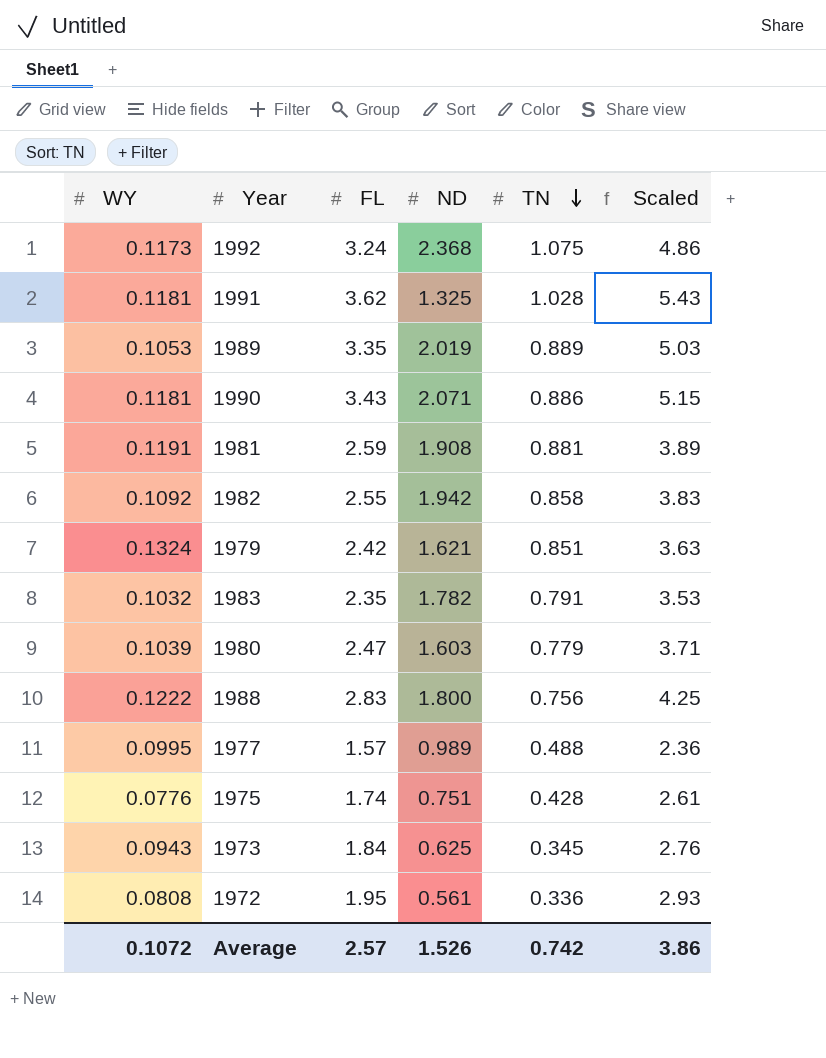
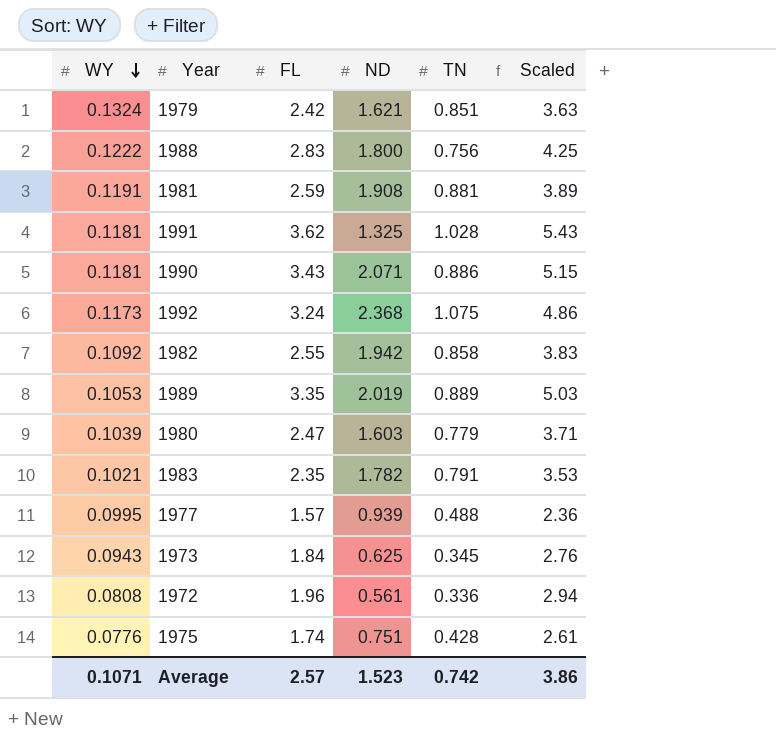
row order: TN descending -> WY descending
1983 | WY: 0.1032 -> 0.1021
1977 | ND: 0.989 -> 0.939
1972 | FL: 1.95 -> 1.96
1972 | Scaled: 2.93 -> 2.94
Average | WY: 0.1072 -> 0.1071
Average | ND: 1.526 -> 1.523

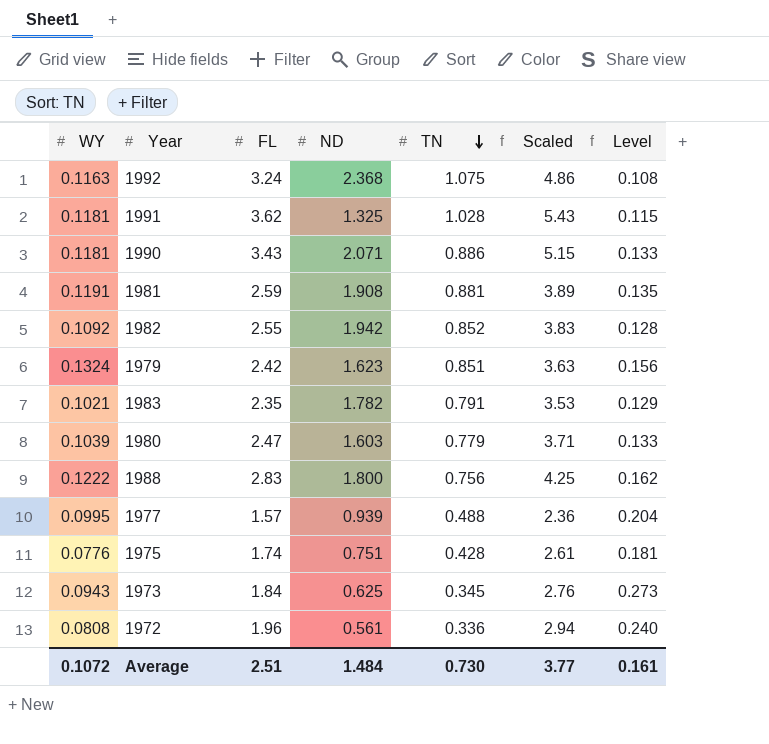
row order: WY descending -> TN descending
column Level | formula: none -> [WY] / [TN]
row 1989: 0.1053 | 3.35 | 2.019 | 0.889 | 5.03 -> none
1992 | WY: 0.1173 -> 0.1163
1982 | TN: 0.858 -> 0.852
1979 | ND: 1.621 -> 1.623
Average | WY: 0.1071 -> 0.1072
Average | FL: 2.57 -> 2.51
Average | ND: 1.523 -> 1.484
Average | TN: 0.742 -> 0.730
Average | Scaled: 3.86 -> 3.77

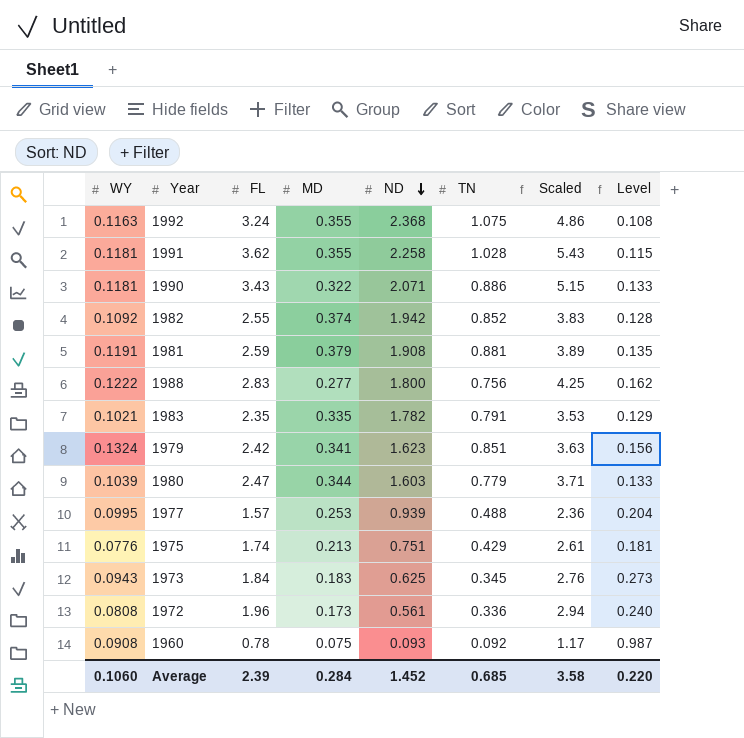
row order: TN descending -> ND descending
column MD | position: none -> 4
1991 | ND: 1.325 -> 2.258
1975 | TN: 0.428 -> 0.429
row 1960: none -> 0.0908 | 0.78 | 0.075 | 0.093 | 0.092 | 1.17 | 0.987
Average | WY: 0.1072 -> 0.1060
Average | FL: 2.51 -> 2.39
Average | ND: 1.484 -> 1.452
Average | TN: 0.730 -> 0.685
Average | Scaled: 3.77 -> 3.58
Average | Level: 0.161 -> 0.220

